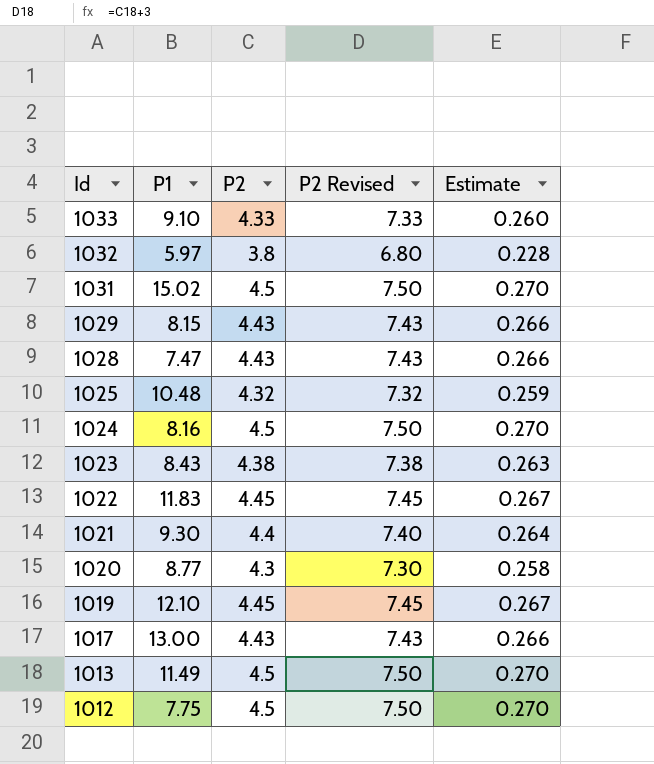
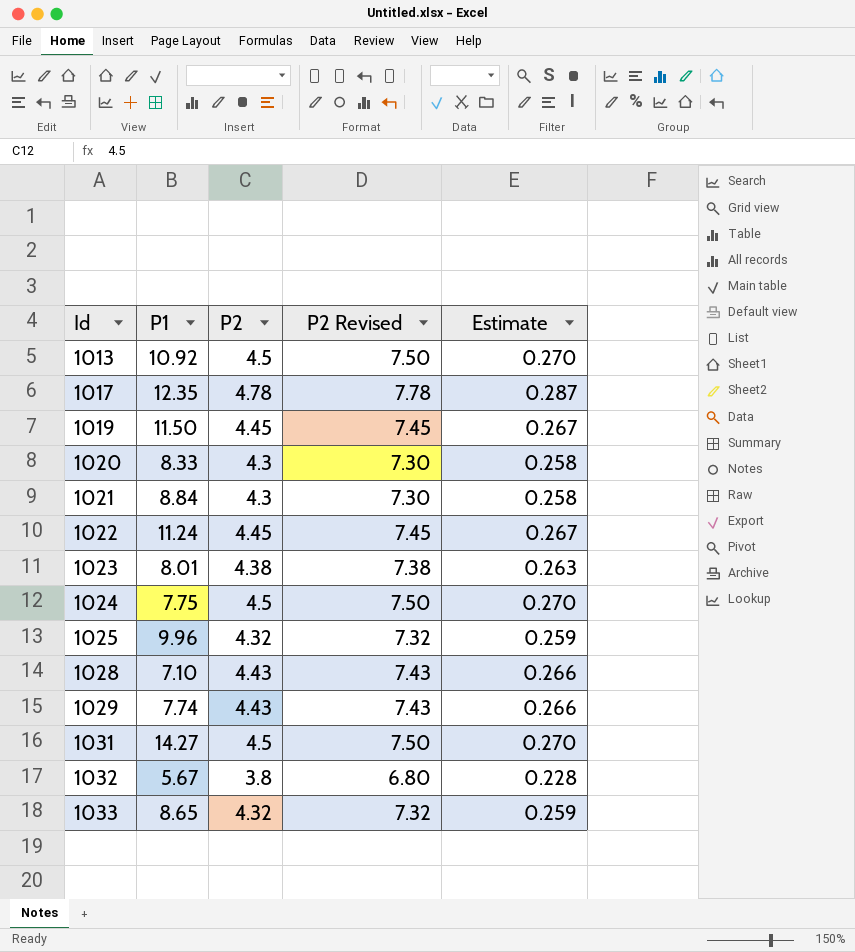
row order: Id descending -> Id ascending
row 1012: 7.75 | 4.5 | 7.50 | 0.270 -> none
1013 | P1: 11.49 -> 10.92
1017 | P1: 13.00 -> 12.35
1017 | P2: 4.43 -> 4.78
1017 | P2 Revised: 7.43 -> 7.78
1017 | Estimate: 0.266 -> 0.287
1019 | P1: 12.10 -> 11.50
1020 | P1: 8.77 -> 8.33
1021 | P1: 9.30 -> 8.84
1021 | P2: 4.4 -> 4.3
1021 | P2 Revised: 7.40 -> 7.30
1021 | Estimate: 0.264 -> 0.258
1022 | P1: 11.83 -> 11.24
1023 | P1: 8.43 -> 8.01
1024 | P1: 8.16 -> 7.75
1025 | P1: 10.48 -> 9.96
1028 | P1: 7.47 -> 7.10
1029 | P1: 8.15 -> 7.74
1031 | P1: 15.02 -> 14.27
1032 | P1: 5.97 -> 5.67
1033 | P1: 9.10 -> 8.65
1033 | P2: 4.33 -> 4.32
1033 | P2 Revised: 7.33 -> 7.32
1033 | Estimate: 0.260 -> 0.259

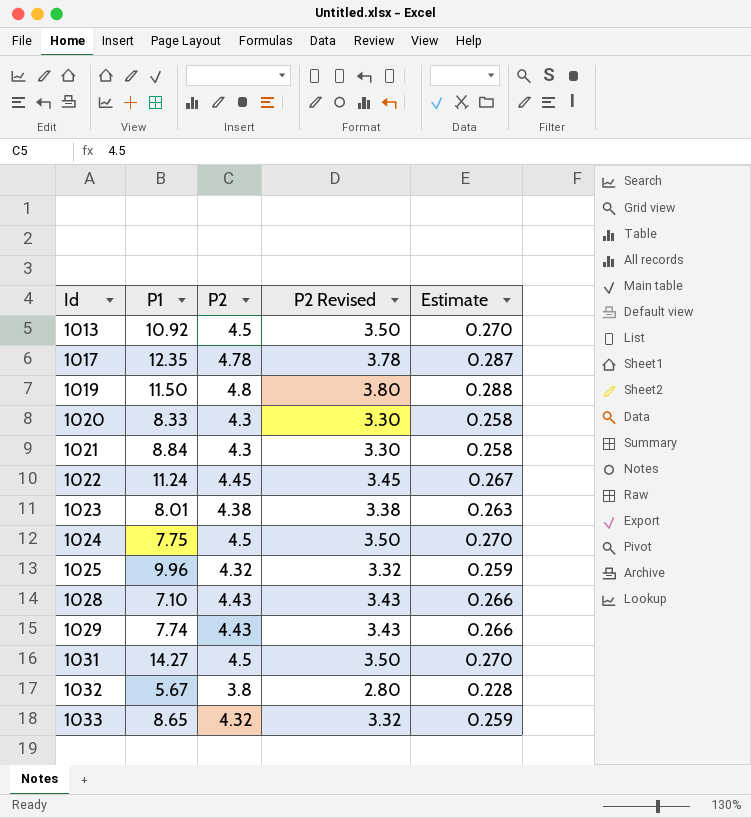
column P2 Revised | formula: [P2] + 3 -> [P2] - 1
1019 | P2: 4.45 -> 4.8
1019 | Estimate: 0.267 -> 0.288

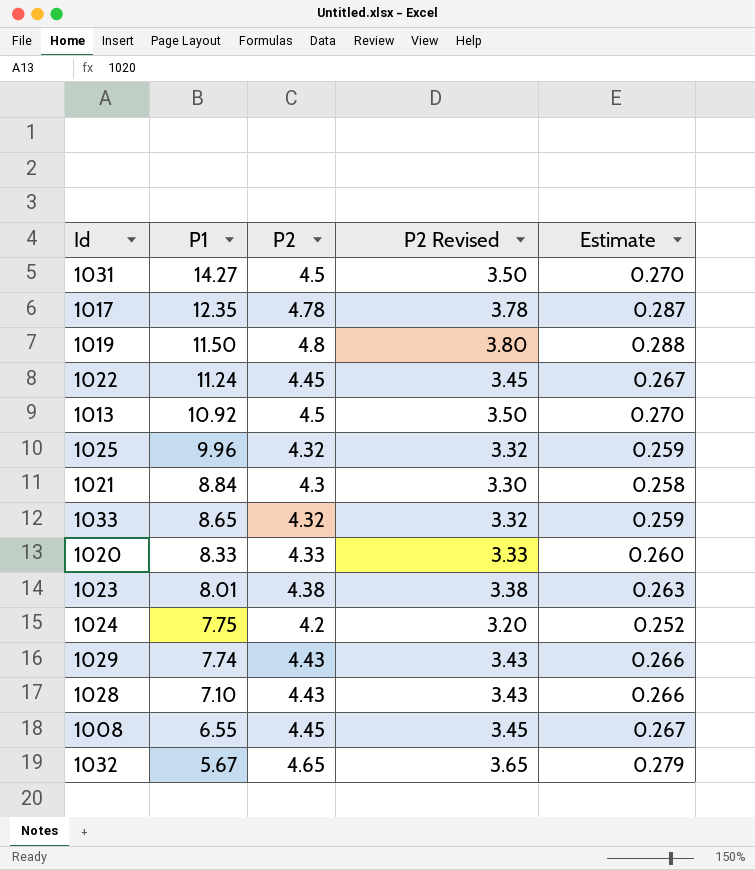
row order: Id ascending -> P1 descending
1020 | P2: 4.3 -> 4.33
1020 | P2 Revised: 3.30 -> 3.33
1020 | Estimate: 0.258 -> 0.260
1024 | P2: 4.5 -> 4.2
1024 | P2 Revised: 3.50 -> 3.20
1024 | Estimate: 0.270 -> 0.252
row 1008: none -> 6.55 | 4.45 | 3.45 | 0.267
1032 | P2: 3.8 -> 4.65
1032 | P2 Revised: 2.80 -> 3.65
1032 | Estimate: 0.228 -> 0.279

